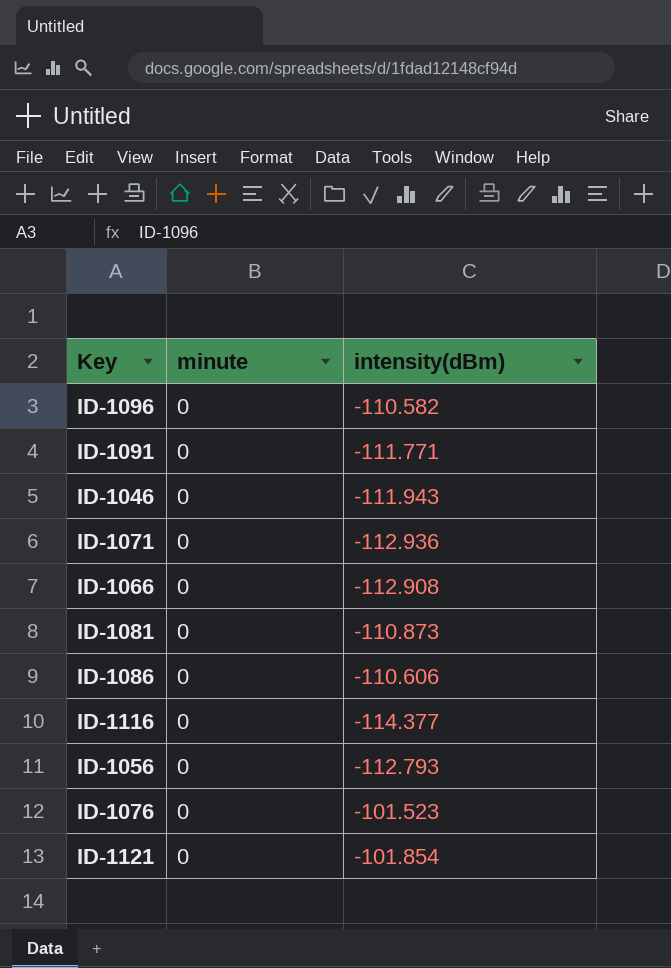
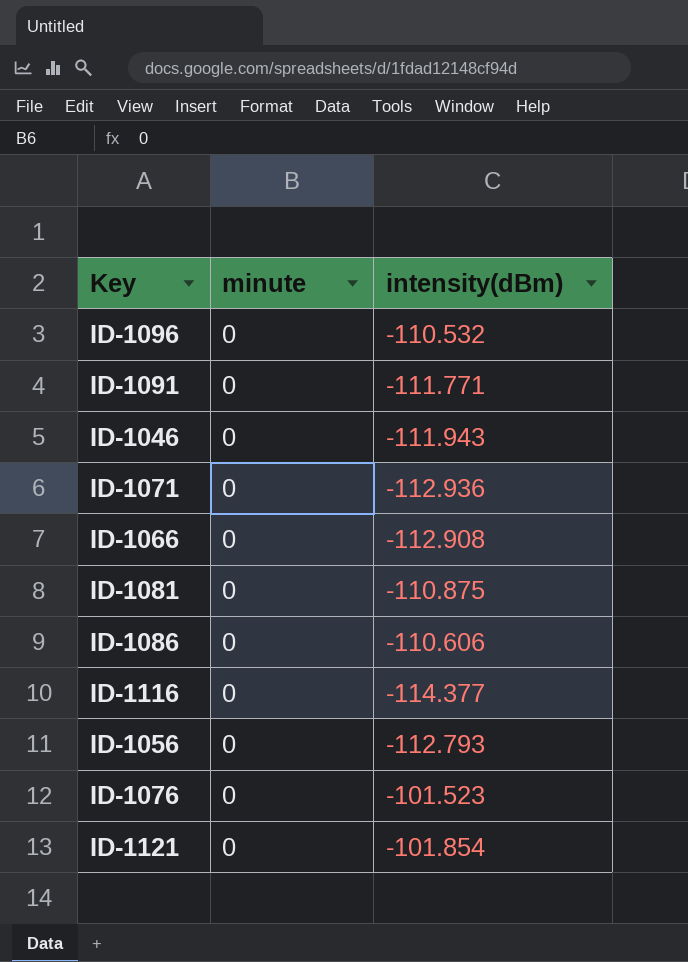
ID-1096 | intensity(dBm): -110.582 -> -110.532
ID-1081 | intensity(dBm): -110.873 -> -110.875

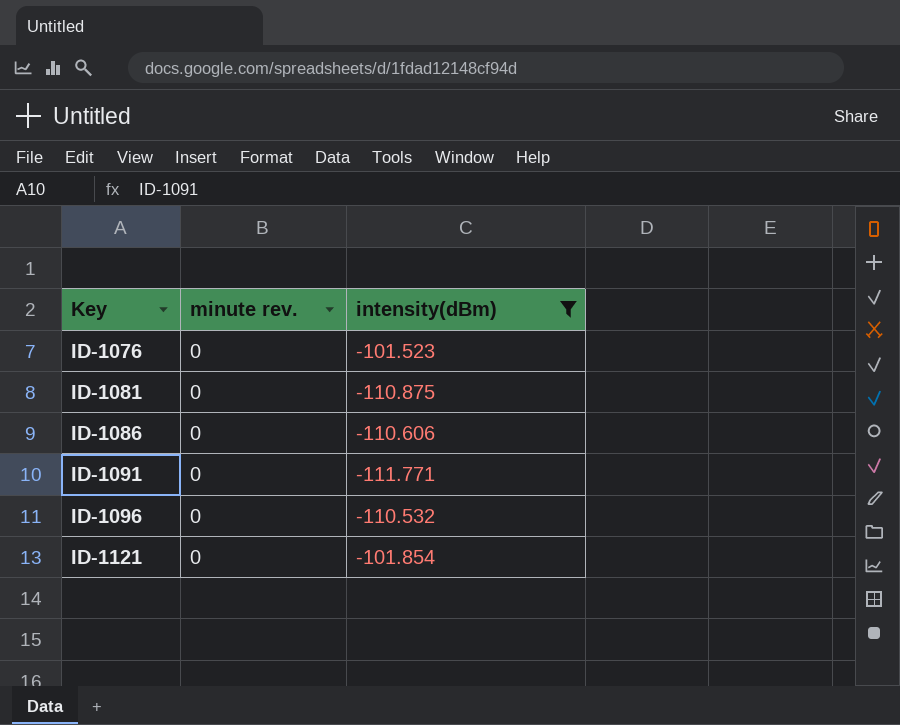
filter: none -> intensity(dBm) >= -111.771
row order: none -> Key ascending
column name: minute -> minute rev.

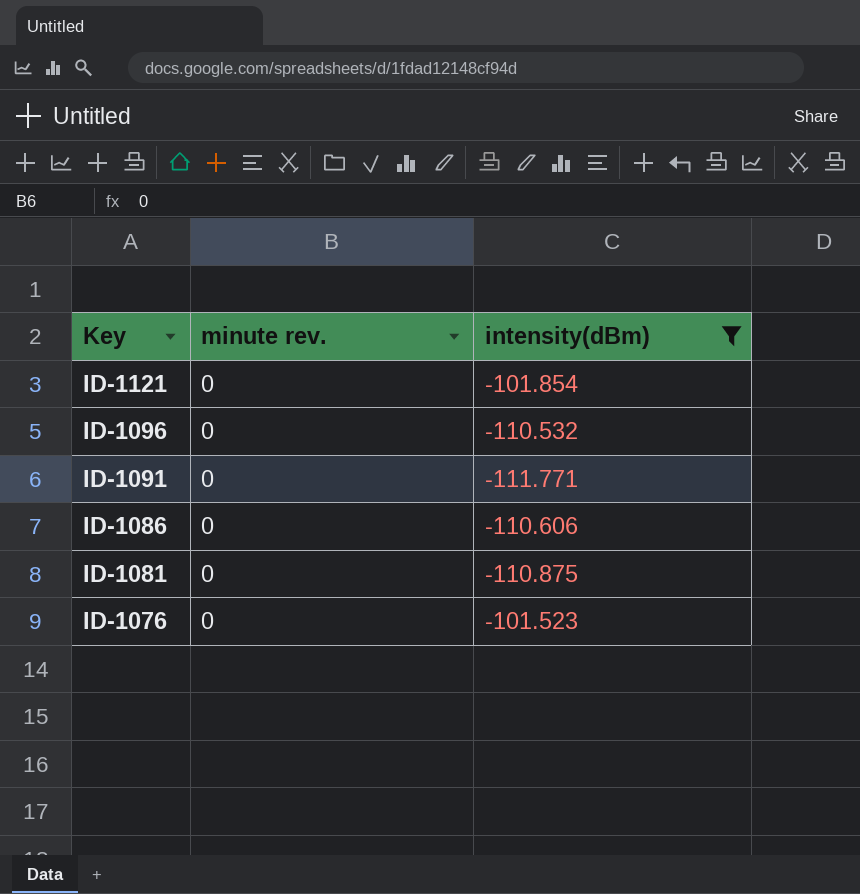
row order: Key ascending -> Key descending

